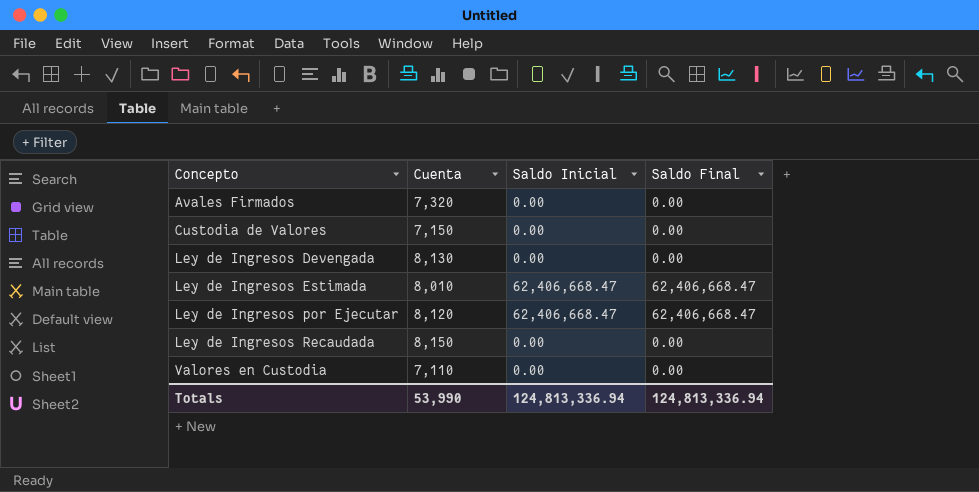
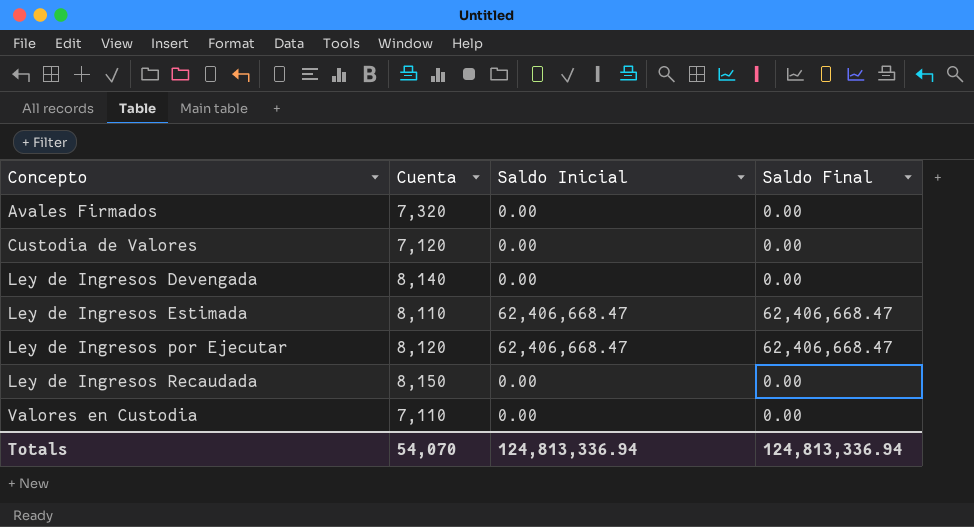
Custodia de Valores | Cuenta: 7,150 -> 7,120
Ley de Ingresos Devengada | Cuenta: 8,130 -> 8,140
Ley de Ingresos Estimada | Cuenta: 8,010 -> 8,110
Totals | Cuenta: 53,990 -> 54,070

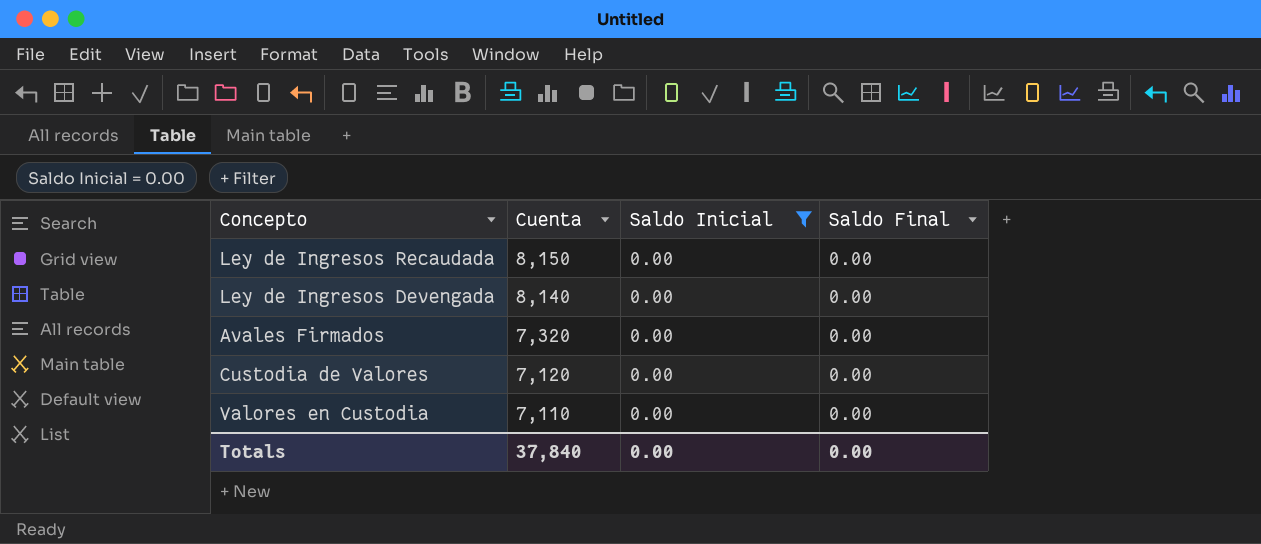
filter: none -> Saldo Inicial = 0.00
row order: Concepto ascending -> Cuenta descending
Totals | Cuenta: 54,070 -> 37,840
Totals | Saldo Inicial: 124,813,336.94 -> 0.00
Totals | Saldo Final: 124,813,336.94 -> 0.00

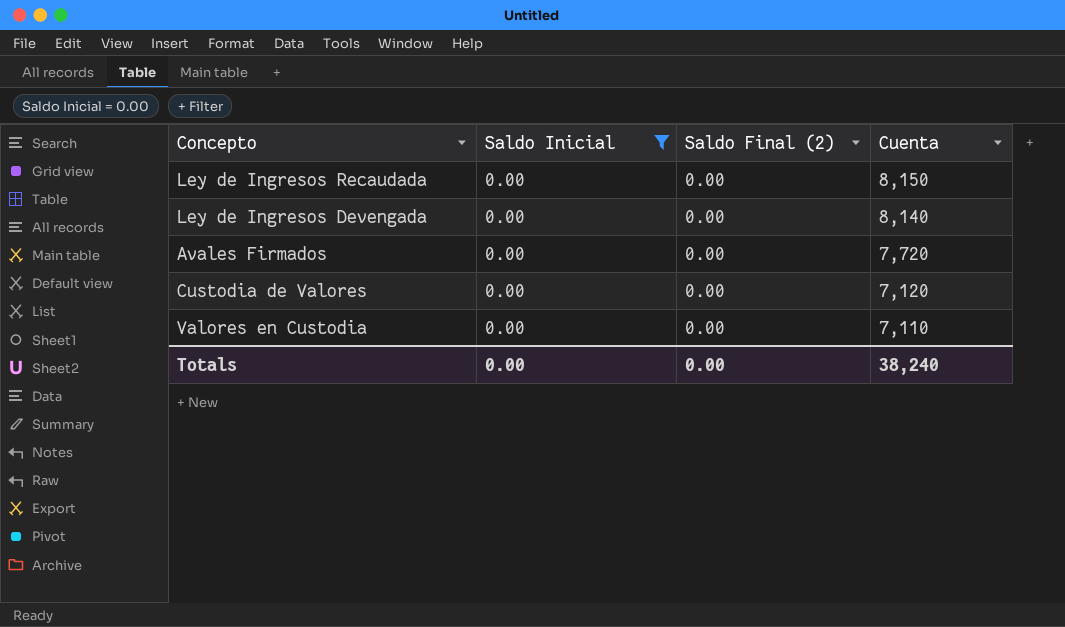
column name: Saldo Final -> Saldo Final (2)
column Cuenta | position: 2 -> 4
Avales Firmados | Cuenta: 7,320 -> 7,720
Totals | Cuenta: 37,840 -> 38,240

